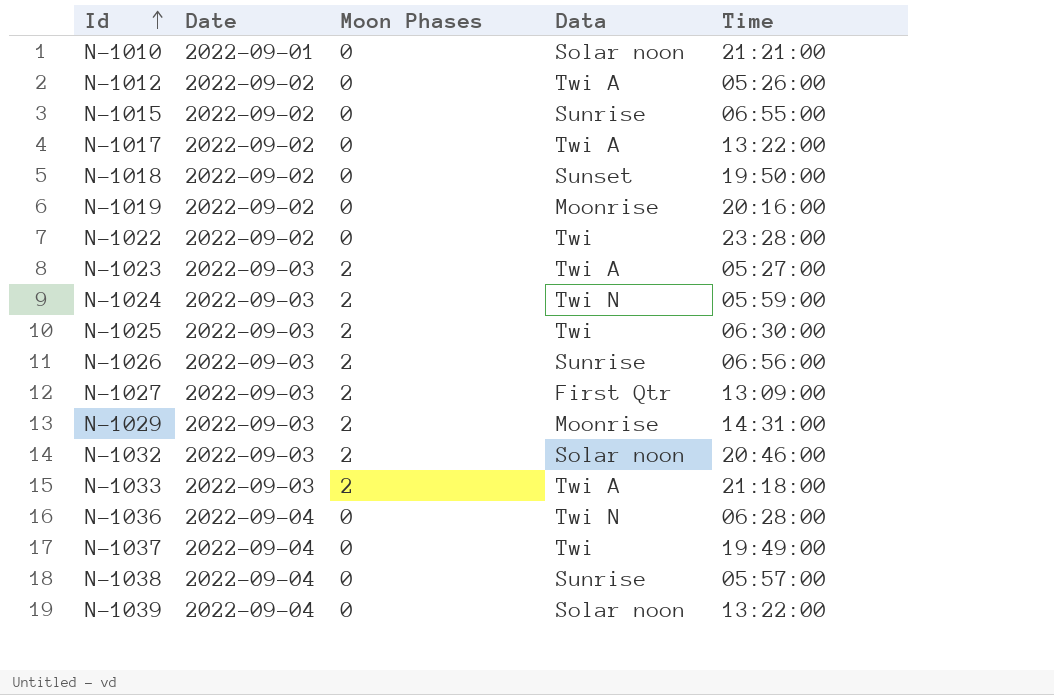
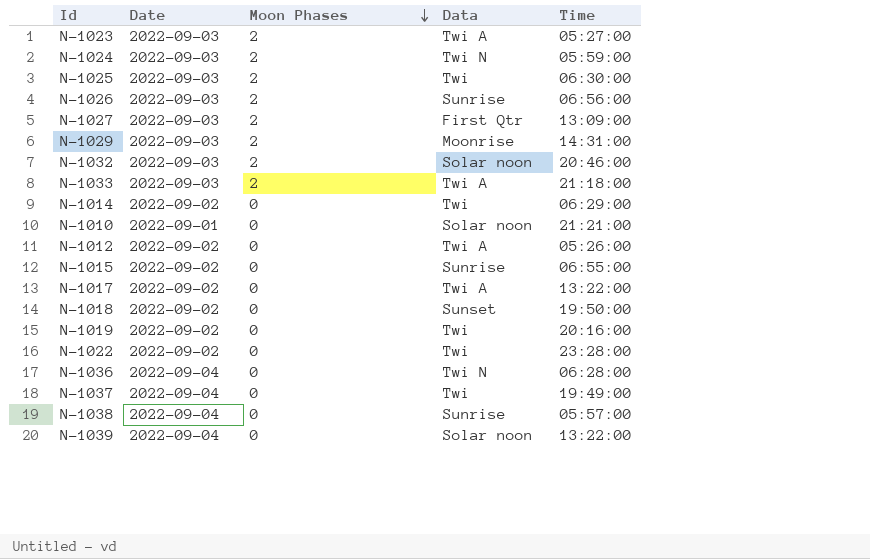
row order: Id ascending -> Moon Phases descending
row N-1014: none -> 2022-09-02 | 0 | Twi | 06:29:00
N-1019 | Data: Moonrise -> Twi

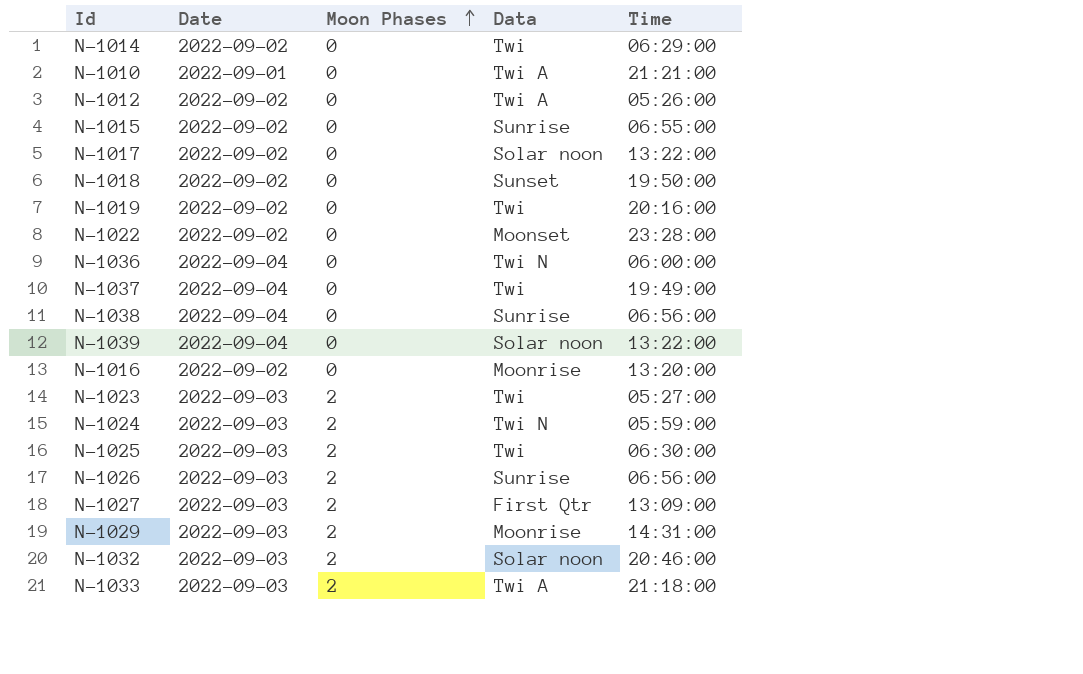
row order: Moon Phases descending -> Moon Phases ascending
N-1010 | Data: Solar noon -> Twi A
N-1017 | Data: Twi A -> Solar noon
N-1022 | Data: Twi -> Moonset
N-1036 | Time: 06:28:00 -> 06:00:00
N-1038 | Time: 05:57:00 -> 06:56:00
row N-1016: none -> 2022-09-02 | 0 | Moonrise | 13:20:00
N-1023 | Data: Twi A -> Twi

